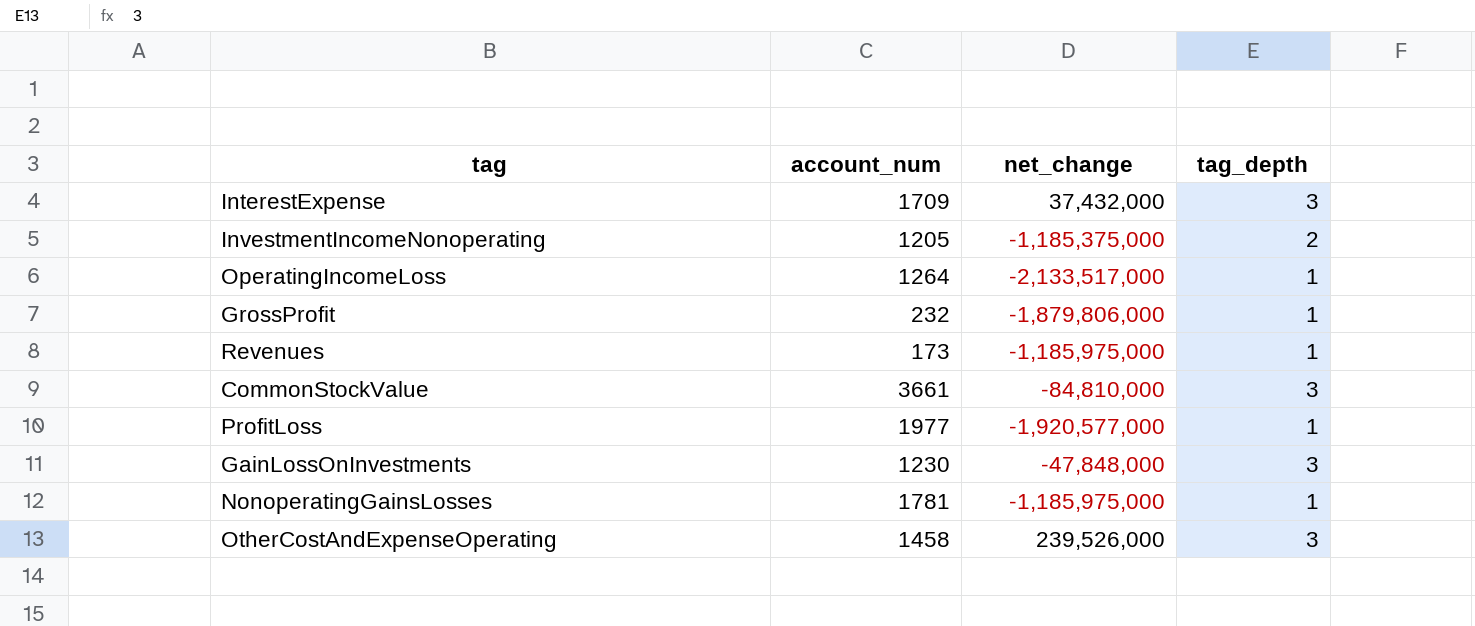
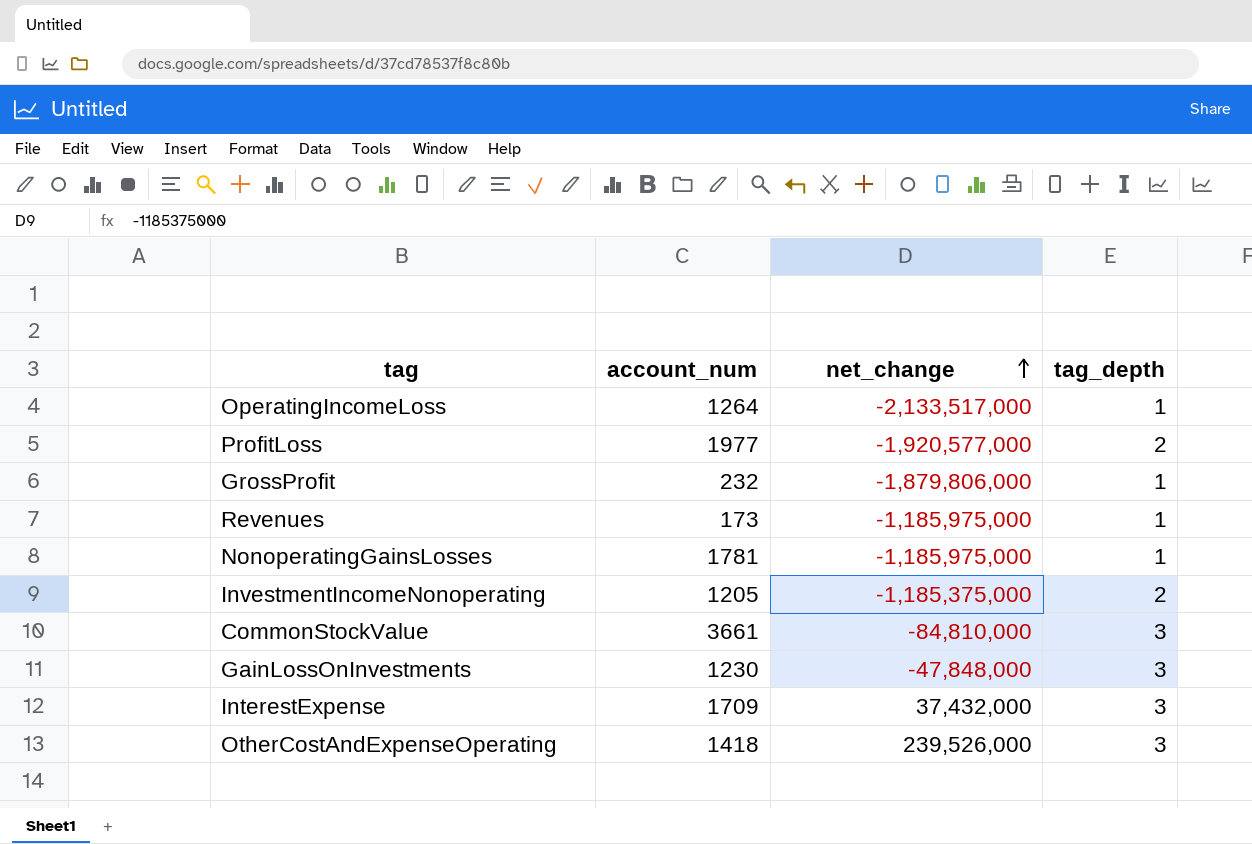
row order: none -> net_change ascending
ProfitLoss | tag_depth: 1 -> 2
OtherCostAndExpenseOperating | account_num: 1458 -> 1418

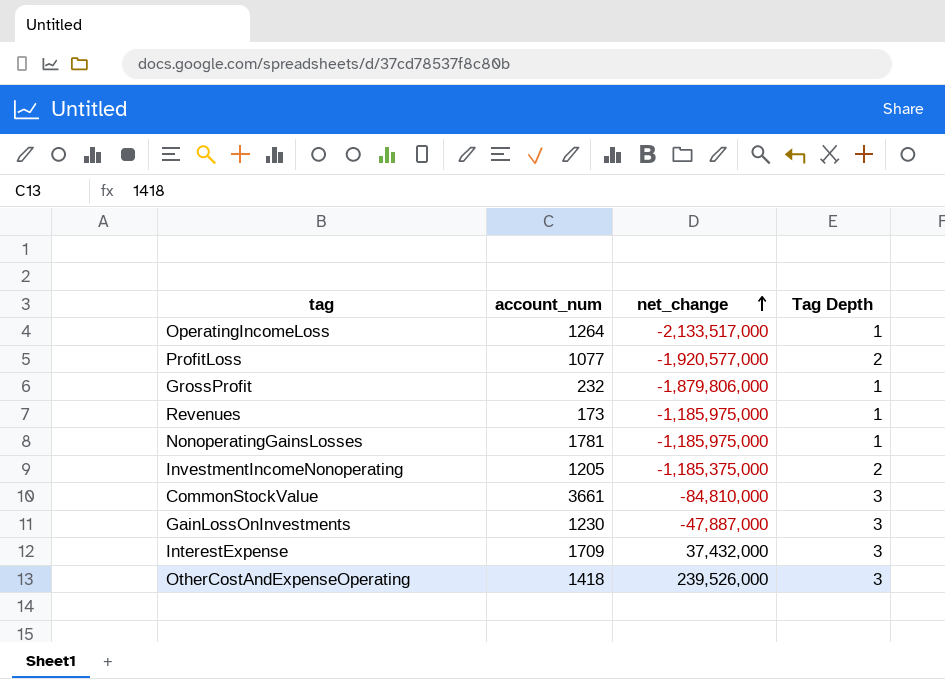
column name: tag_depth -> Tag Depth
ProfitLoss | account_num: 1977 -> 1077
GainLossOnInvestments | net_change: -47,848,000 -> -47,887,000

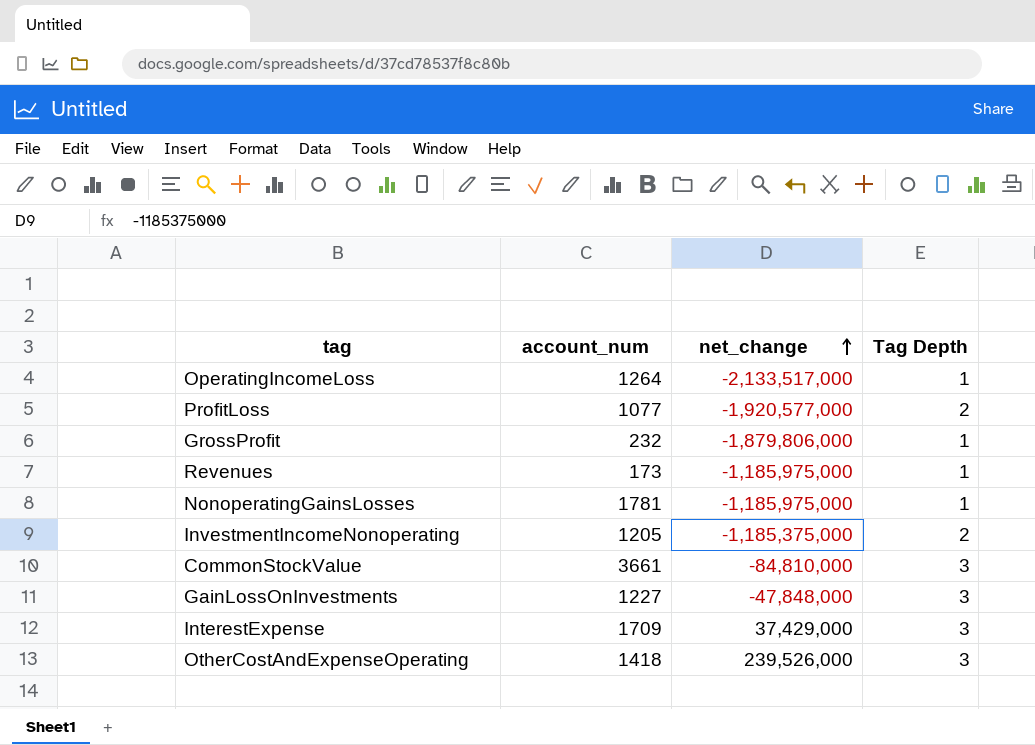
GainLossOnInvestments | account_num: 1230 -> 1227
GainLossOnInvestments | net_change: -47,887,000 -> -47,848,000
InterestExpense | net_change: 37,432,000 -> 37,429,000

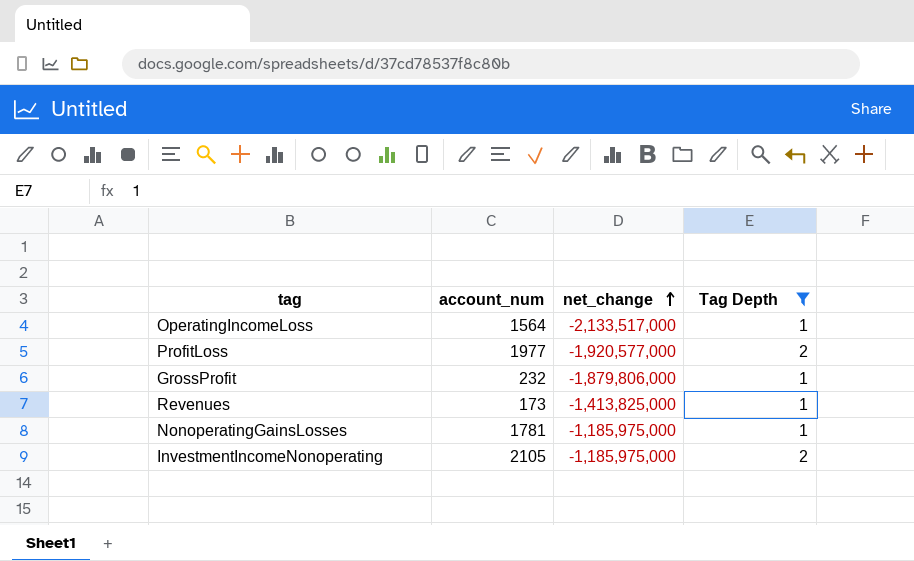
filter: none -> Tag Depth != 3
OperatingIncomeLoss | account_num: 1264 -> 1564
ProfitLoss | account_num: 1077 -> 1977
Revenues | net_change: -1,185,975,000 -> -1,413,825,000
InvestmentIncomeNonoperating | account_num: 1205 -> 2105
InvestmentIncomeNonoperating | net_change: -1,185,375,000 -> -1,185,975,000

